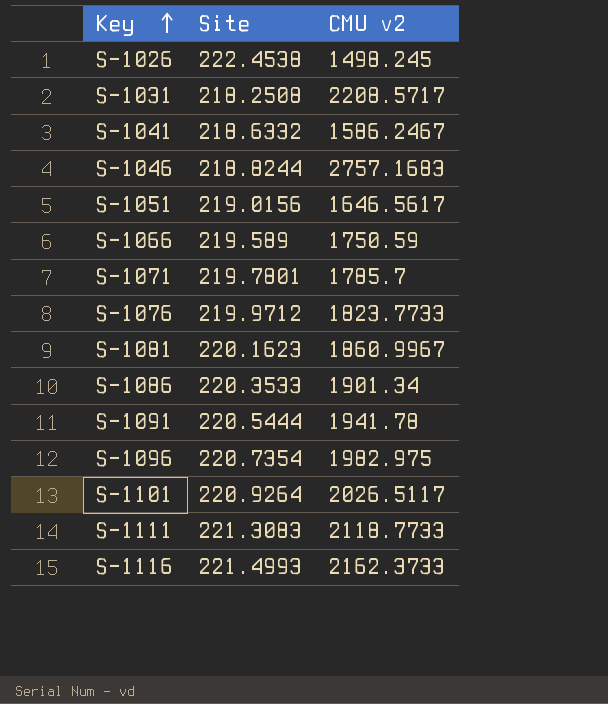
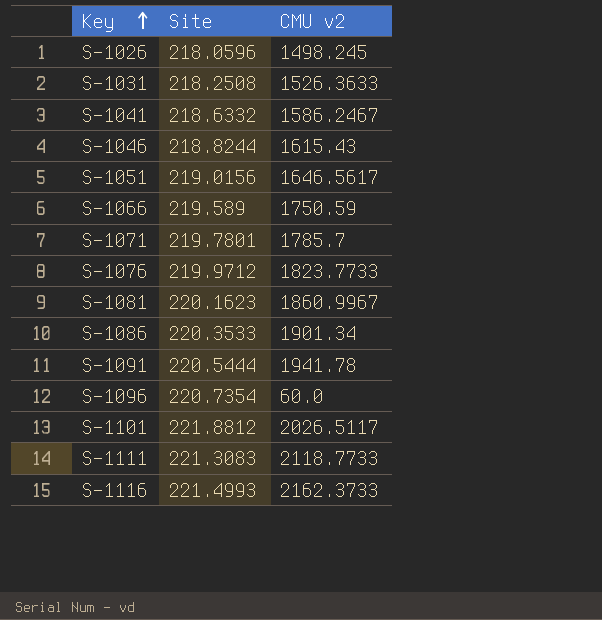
S-1026 | Site: 222.4538 -> 218.0596
S-1031 | CMU v2: 2208.5717 -> 1526.3633
S-1046 | CMU v2: 2757.1683 -> 1615.43
S-1096 | CMU v2: 1982.975 -> 60.0
S-1101 | Site: 220.9264 -> 221.8812

